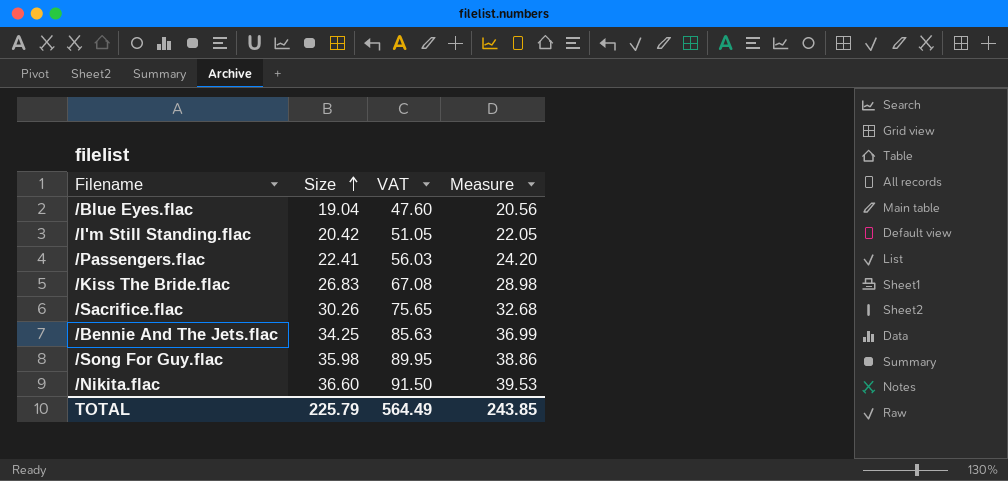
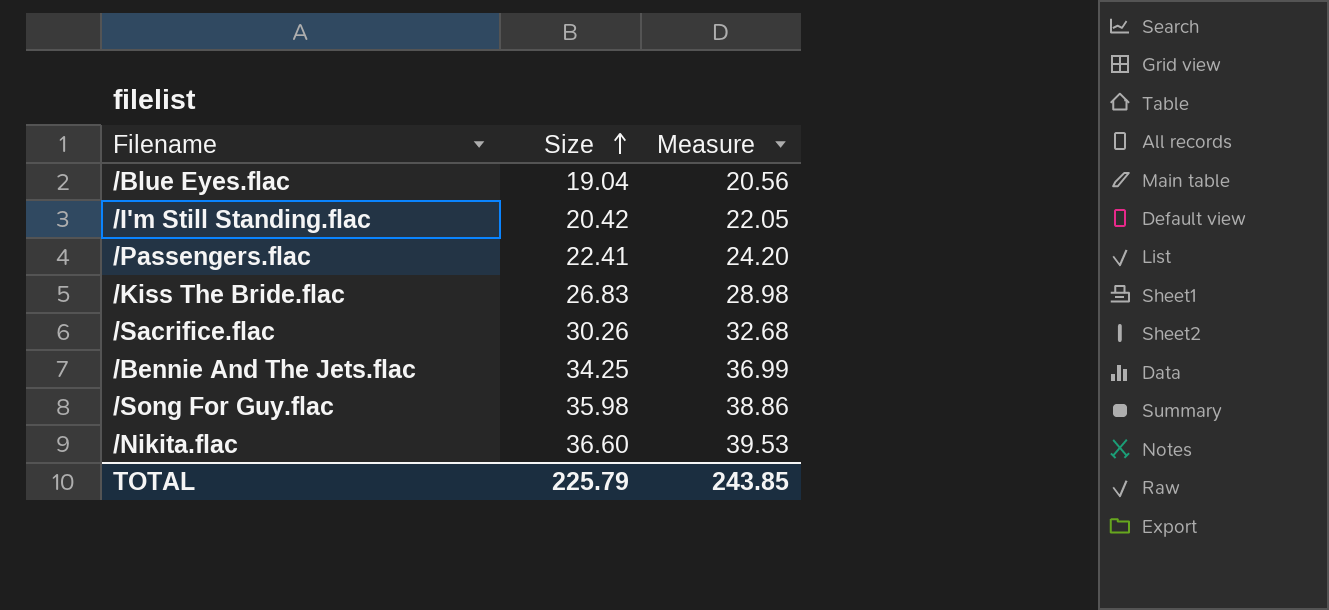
column VAT | formula: [Size] * 2.5 -> none

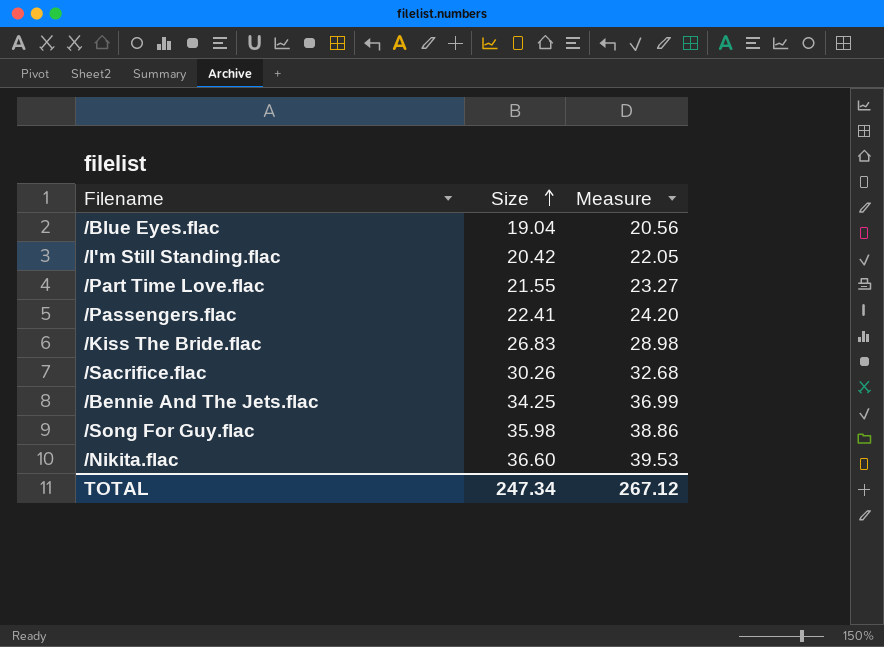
row /Part Time Love.flac: none -> 21.55 | 23.27
TOTAL | Size: 225.79 -> 247.34
TOTAL | Measure: 243.85 -> 267.12

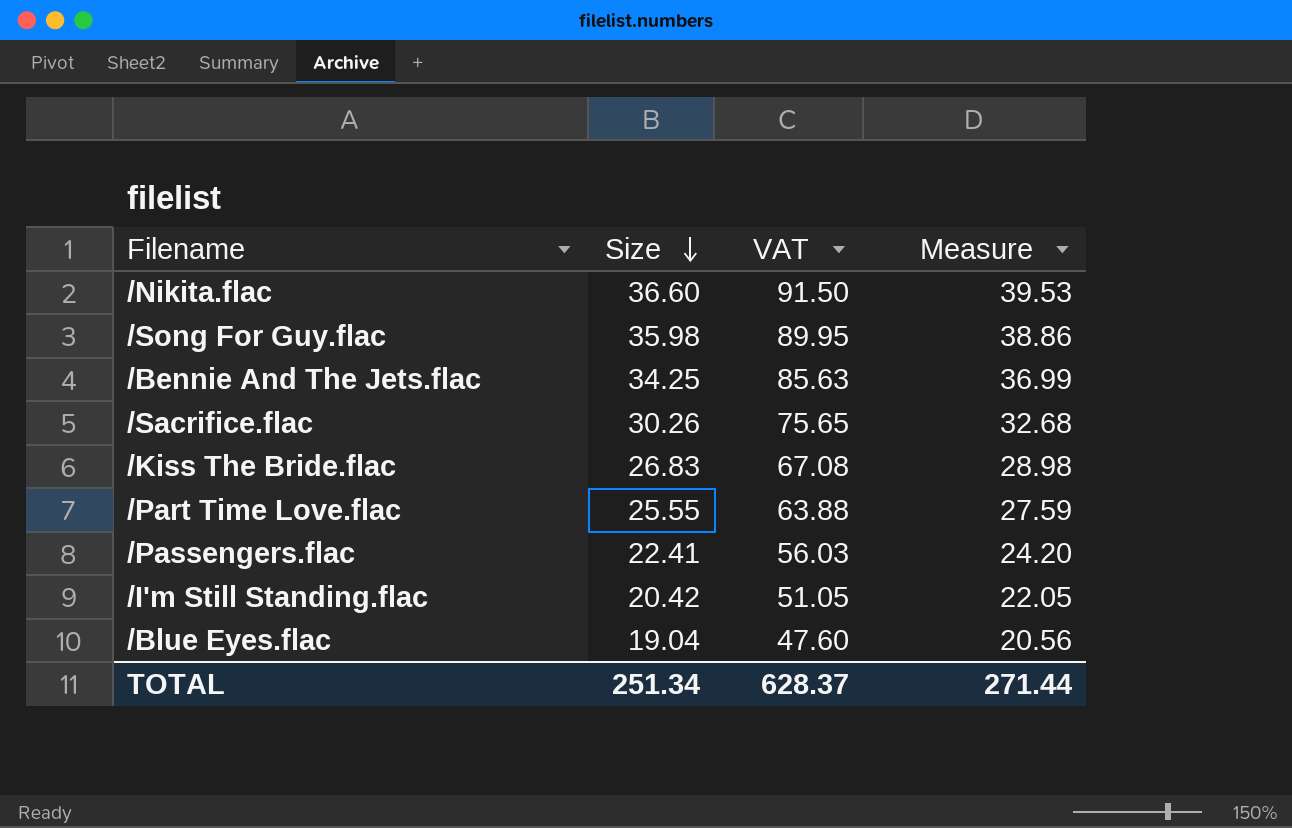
row order: Size ascending -> Size descending
column VAT | formula: none -> [Size] * 2.5
/Part Time Love.flac | Size: 21.55 -> 25.55
/Part Time Love.flac | Measure: 23.27 -> 27.59
TOTAL | Size: 247.34 -> 251.34
TOTAL | Measure: 267.12 -> 271.44

